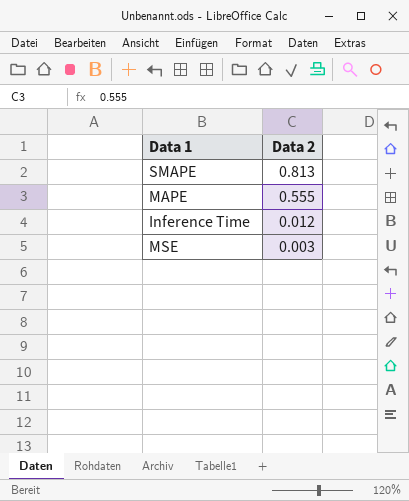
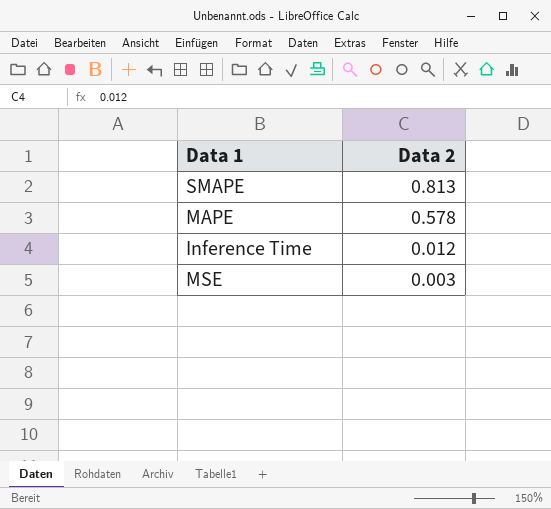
MAPE | Data 2: 0.555 -> 0.578

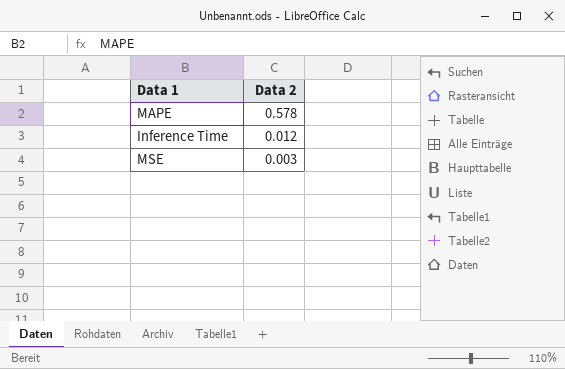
row SMAPE: 0.813 -> none

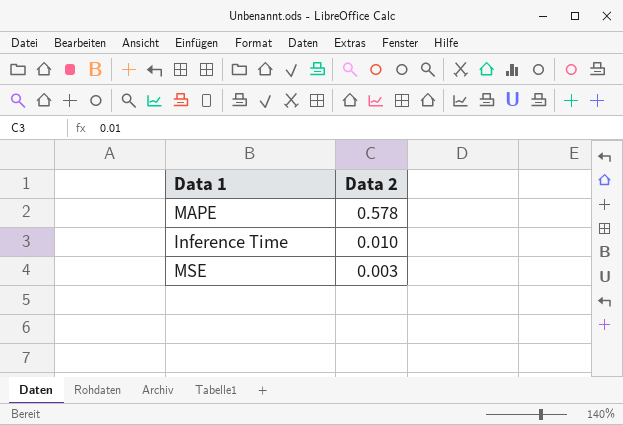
Inference Time | Data 2: 0.012 -> 0.010

